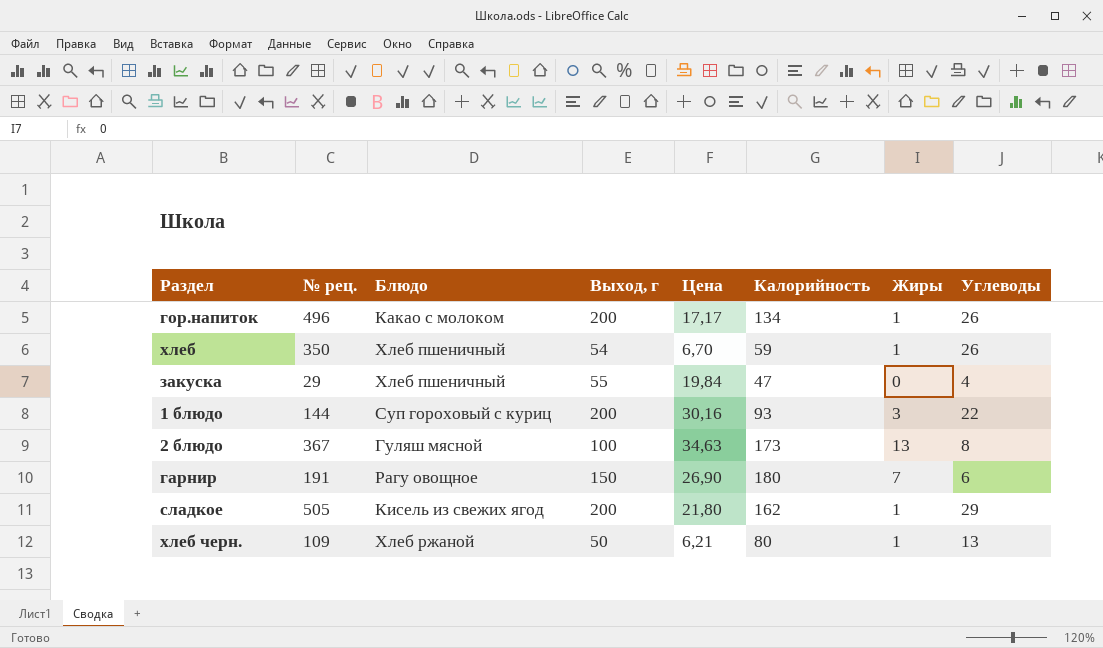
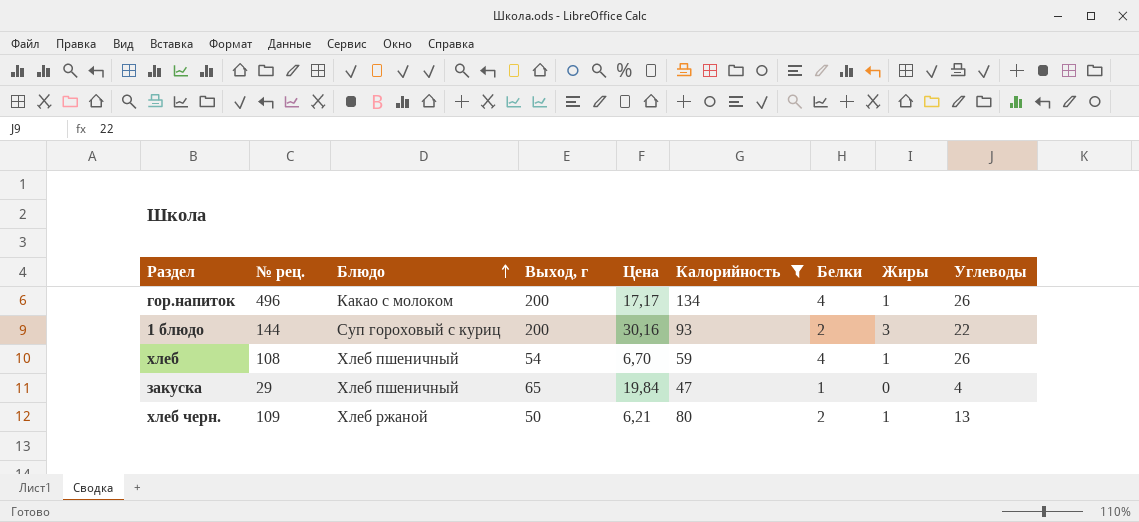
filter: none -> Калорийность <= 134
row order: none -> Блюдо ascending
column Белки | position: none -> 7
хлеб | № рец.: 350 -> 108
закуска | Выход, г: 55 -> 65

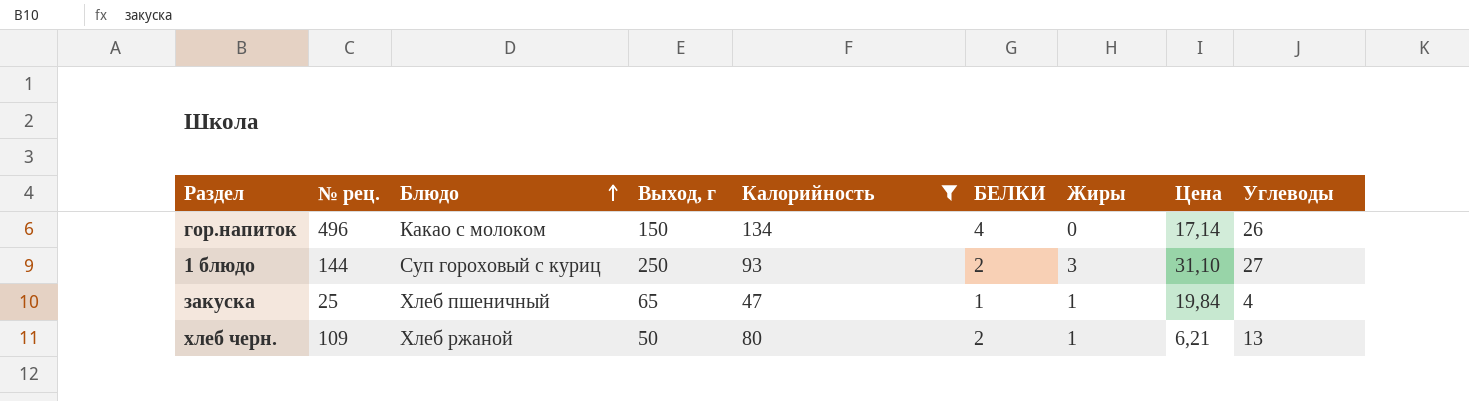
column name: Белки -> БЕЛКИ
column Цена | position: 5 -> 8
row хлеб: 108 | Хлеб пшеничный | 54 | 6,70 | 59 | 4 | 1 | 26 -> none
гор.напиток | Выход, г: 200 -> 150
гор.напиток | Жиры: 1 -> 0
гор.напиток | Цена: 17,17 -> 17,14
1 блюдо | Выход, г: 200 -> 250
1 блюдо | Цена: 30,16 -> 31,10
1 блюдо | Углеводы: 22 -> 27
закуска | № рец.: 29 -> 25
закуска | Жиры: 0 -> 1

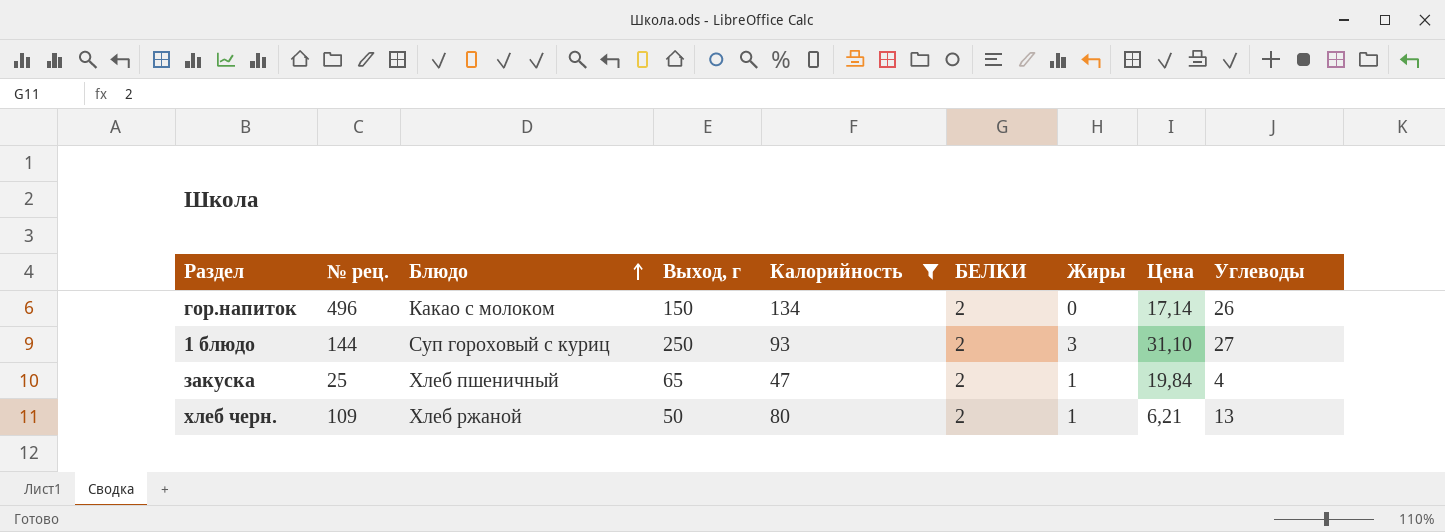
гор.напиток | БЕЛКИ: 4 -> 2
закуска | БЕЛКИ: 1 -> 2

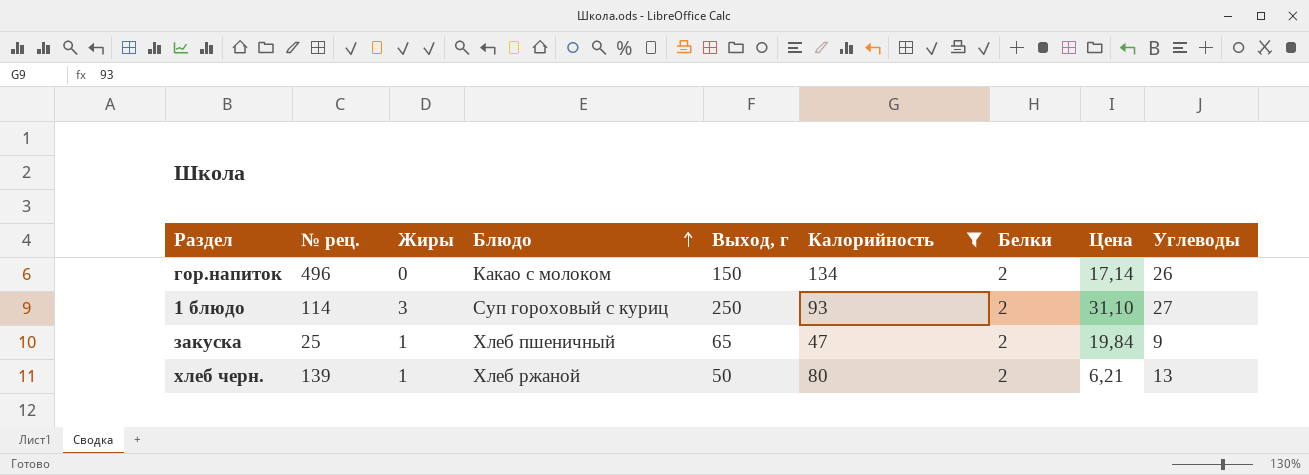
column Жиры | position: 7 -> 3
column name: БЕЛКИ -> Белки
1 блюдо | № рец.: 144 -> 114
закуска | Углеводы: 4 -> 9
хлеб черн. | № рец.: 109 -> 139

